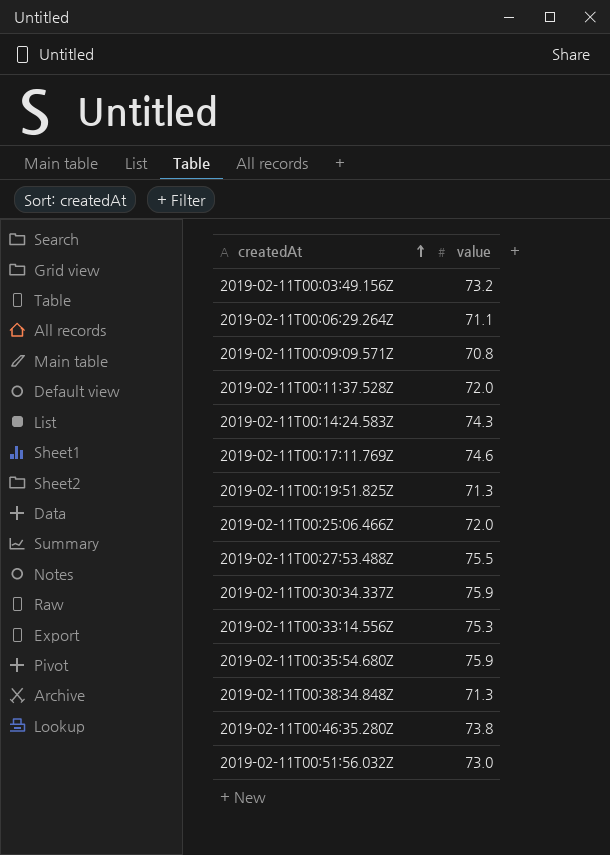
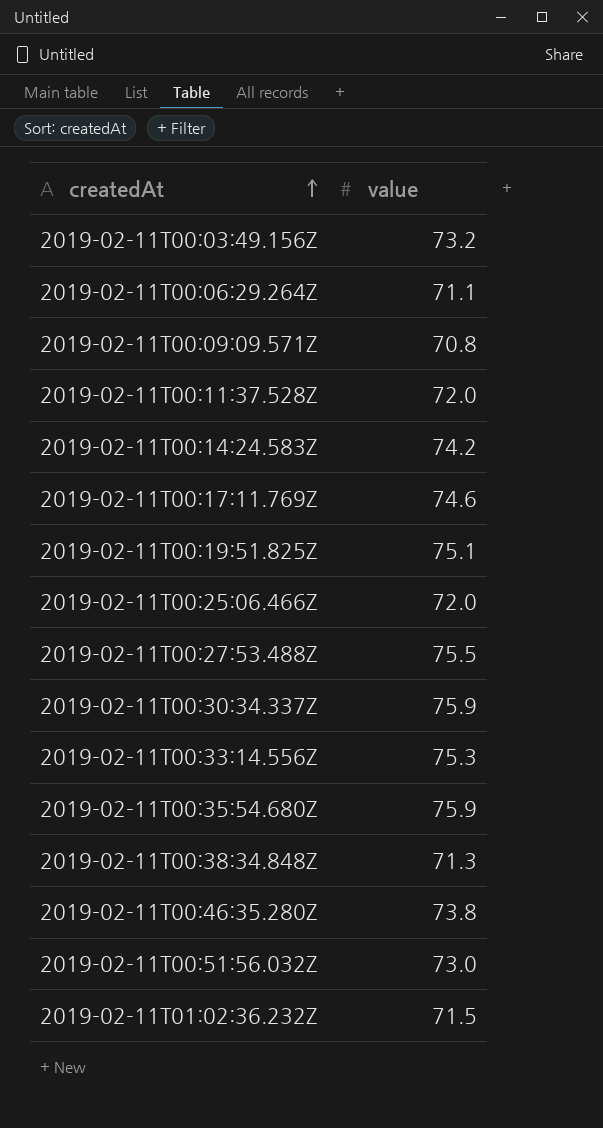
2019-02-11T00:14:24.583Z | value: 74.3 -> 74.2
2019-02-11T00:19:51.825Z | value: 71.3 -> 75.1
row 2019-02-11T01:02:36.232Z: none -> 71.5

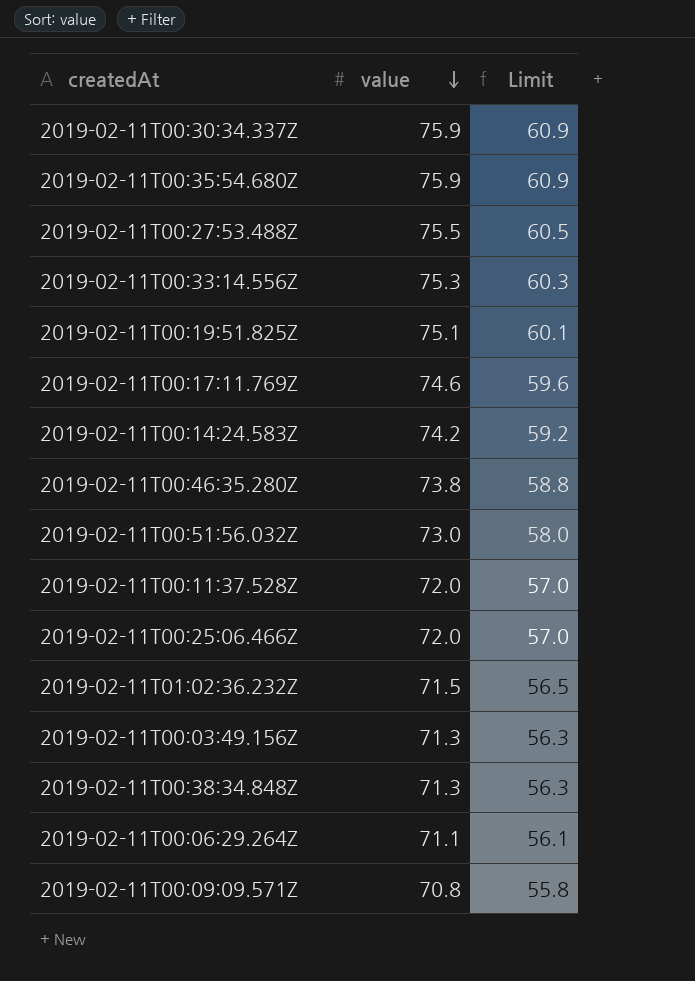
row order: createdAt ascending -> value descending
column Limit | formula: none -> [value] - 15
2019-02-11T00:03:49.156Z | value: 73.2 -> 71.3

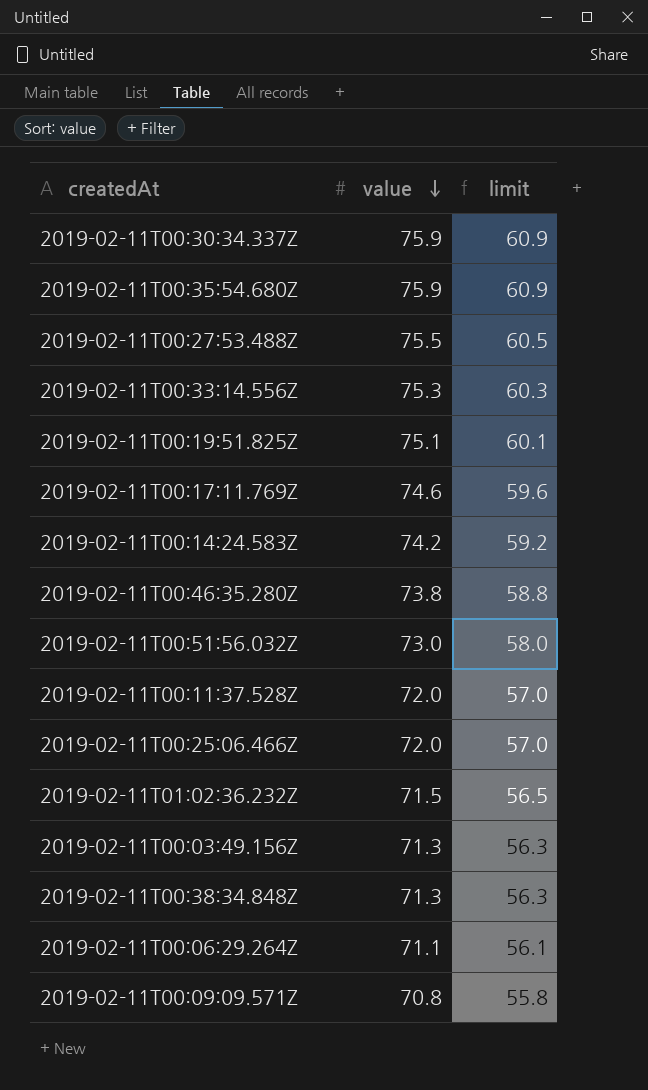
column name: Limit -> limit

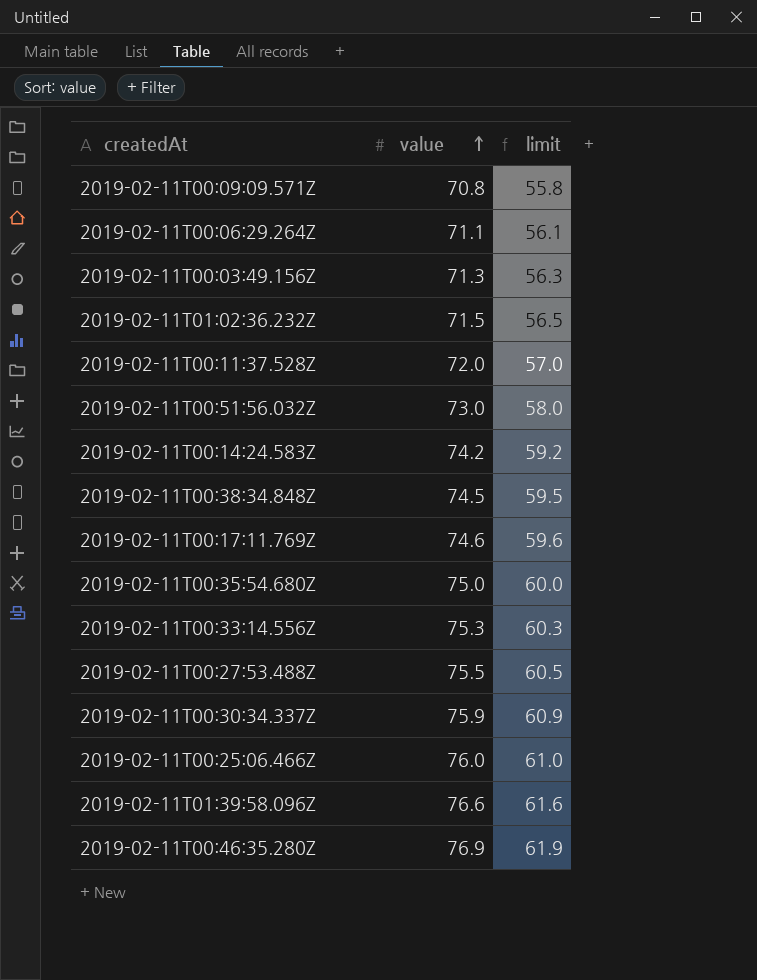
row order: value descending -> value ascending
row 2019-02-11T00:19:51.825Z: 75.1 | 60.1 -> none
2019-02-11T00:38:34.848Z | value: 71.3 -> 74.5
2019-02-11T00:38:34.848Z | limit: 56.3 -> 59.5
2019-02-11T00:35:54.680Z | value: 75.9 -> 75.0
2019-02-11T00:35:54.680Z | limit: 60.9 -> 60.0
2019-02-11T00:25:06.466Z | value: 72.0 -> 76.0
2019-02-11T00:25:06.466Z | limit: 57.0 -> 61.0
row 2019-02-11T01:39:58.096Z: none -> 76.6 | 61.6
2019-02-11T00:46:35.280Z | value: 73.8 -> 76.9
2019-02-11T00:46:35.280Z | limit: 58.8 -> 61.9

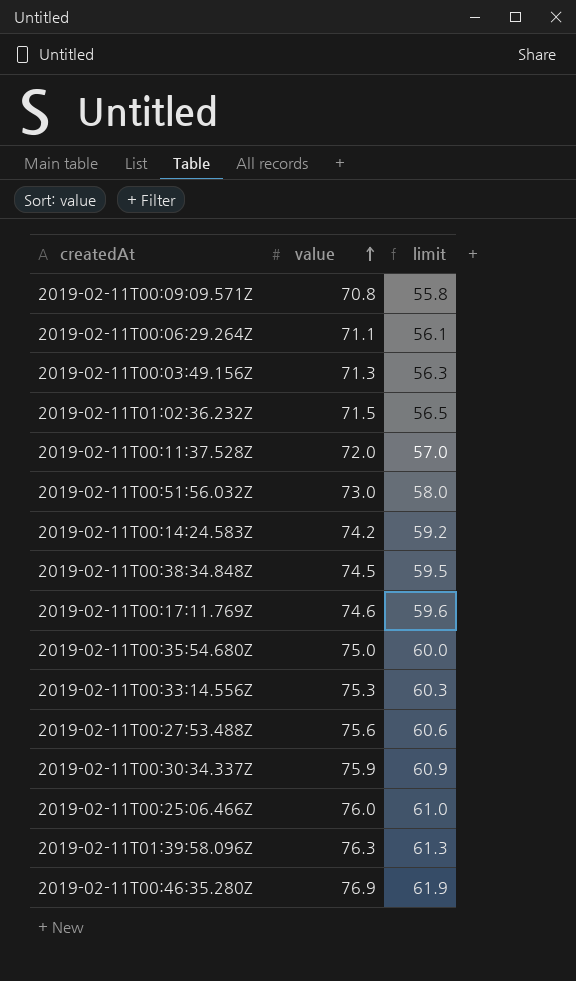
2019-02-11T00:27:53.488Z | value: 75.5 -> 75.6
2019-02-11T00:27:53.488Z | limit: 60.5 -> 60.6
2019-02-11T01:39:58.096Z | value: 76.6 -> 76.3
2019-02-11T01:39:58.096Z | limit: 61.6 -> 61.3

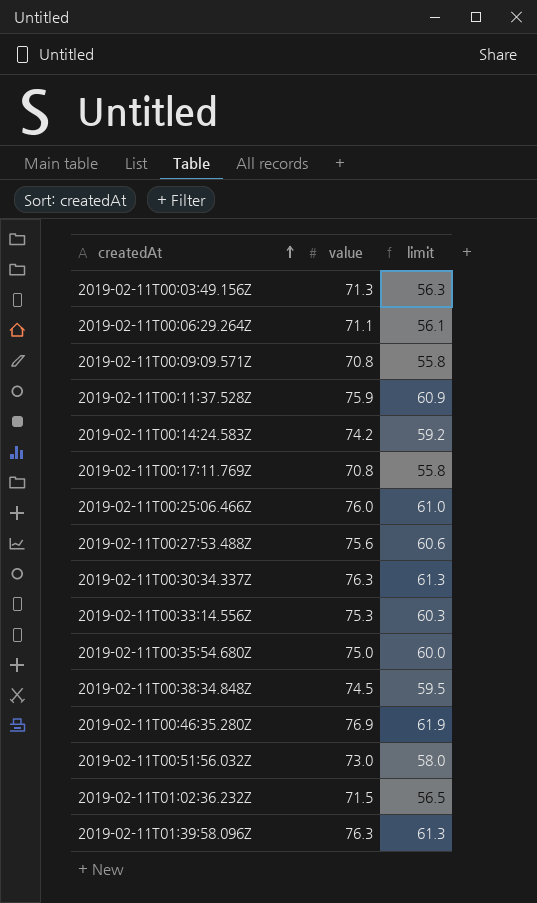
row order: value ascending -> createdAt ascending
2019-02-11T00:11:37.528Z | value: 72.0 -> 75.9
2019-02-11T00:11:37.528Z | limit: 57.0 -> 60.9
2019-02-11T00:17:11.769Z | value: 74.6 -> 70.8
2019-02-11T00:17:11.769Z | limit: 59.6 -> 55.8
2019-02-11T00:30:34.337Z | value: 75.9 -> 76.3
2019-02-11T00:30:34.337Z | limit: 60.9 -> 61.3

